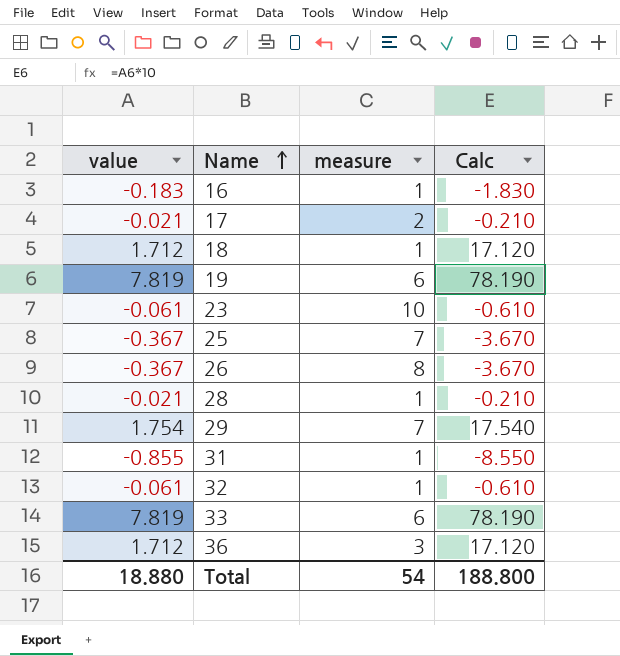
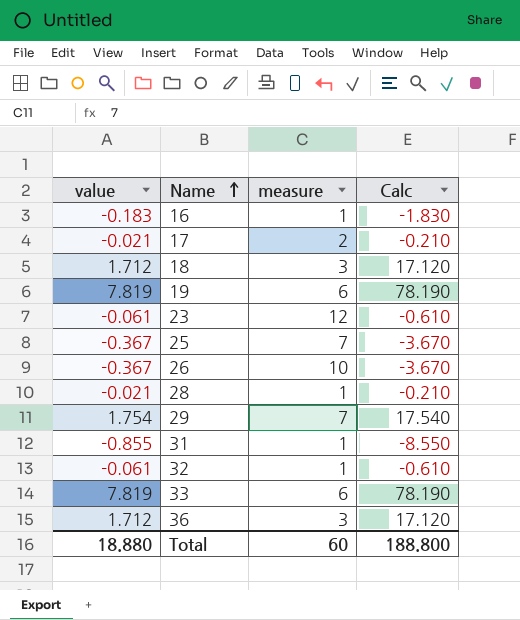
18 | measure: 1 -> 3
23 | measure: 10 -> 12
26 | measure: 8 -> 10
Total | measure: 54 -> 60

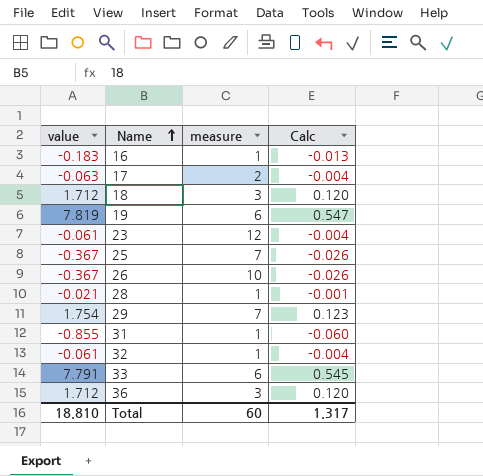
column Calc | formula: [value] * 10 -> [value] * 0.07
17 | value: -0.021 -> -0.063
33 | value: 7.819 -> 7.791
Total | value: 18.880 -> 18.810
Total | Calc: 188.800 -> 1.317

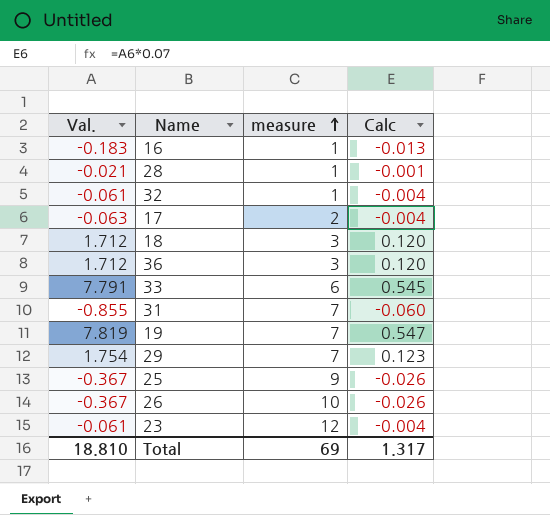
row order: Name ascending -> measure ascending
column name: value -> Val.
31 | measure: 1 -> 7
19 | measure: 6 -> 7
25 | measure: 7 -> 9
Total | measure: 60 -> 69

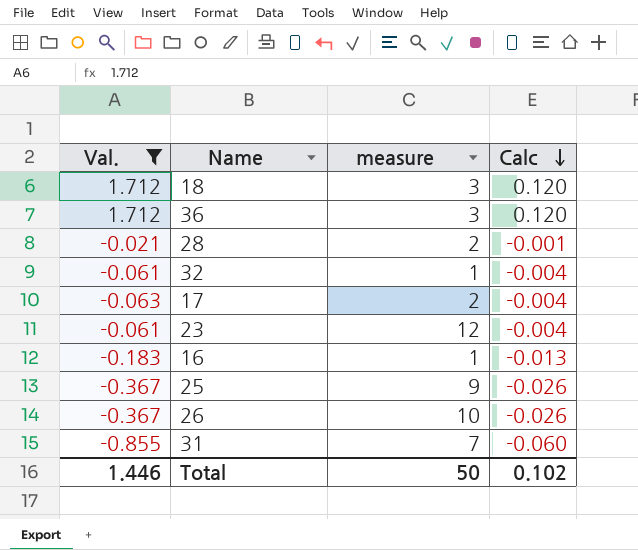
filter: none -> Val. <= 1.712
row order: measure ascending -> Calc descending
28 | measure: 1 -> 2
Total | Val.: 18.810 -> 1.446
Total | measure: 69 -> 50
Total | Calc: 1.317 -> 0.102

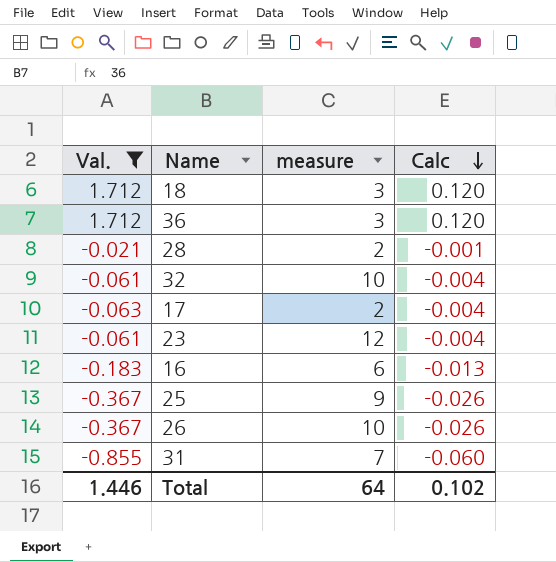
32 | measure: 1 -> 10
16 | measure: 1 -> 6
Total | measure: 50 -> 64

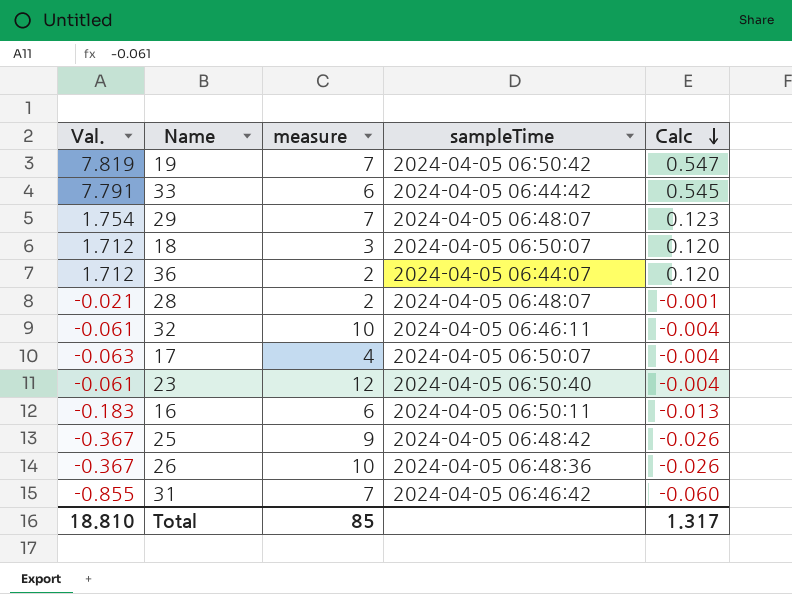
filter: Val. <= 1.712 -> none
column sampleTime | position: none -> 4
36 | measure: 3 -> 2
17 | measure: 2 -> 4
Total | Val.: 1.446 -> 18.810
Total | measure: 64 -> 85
Total | Calc: 0.102 -> 1.317

